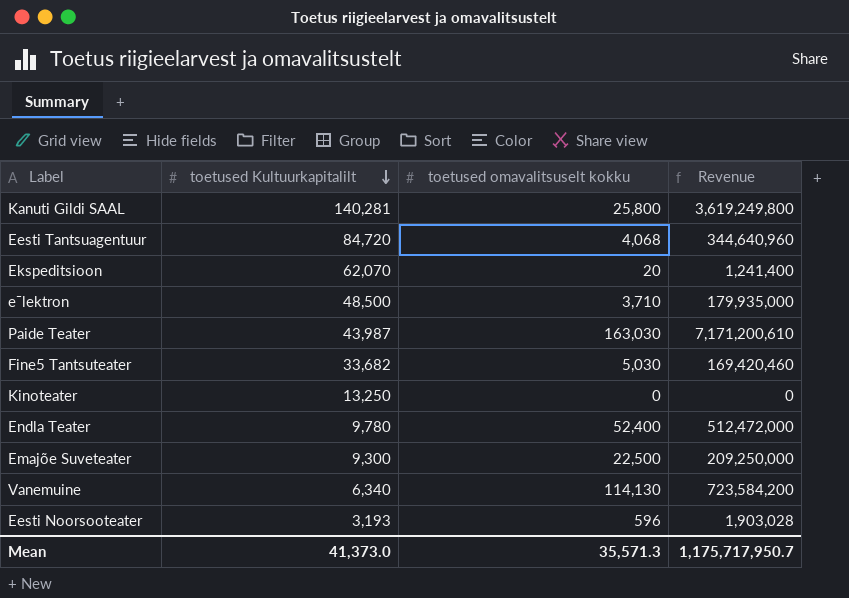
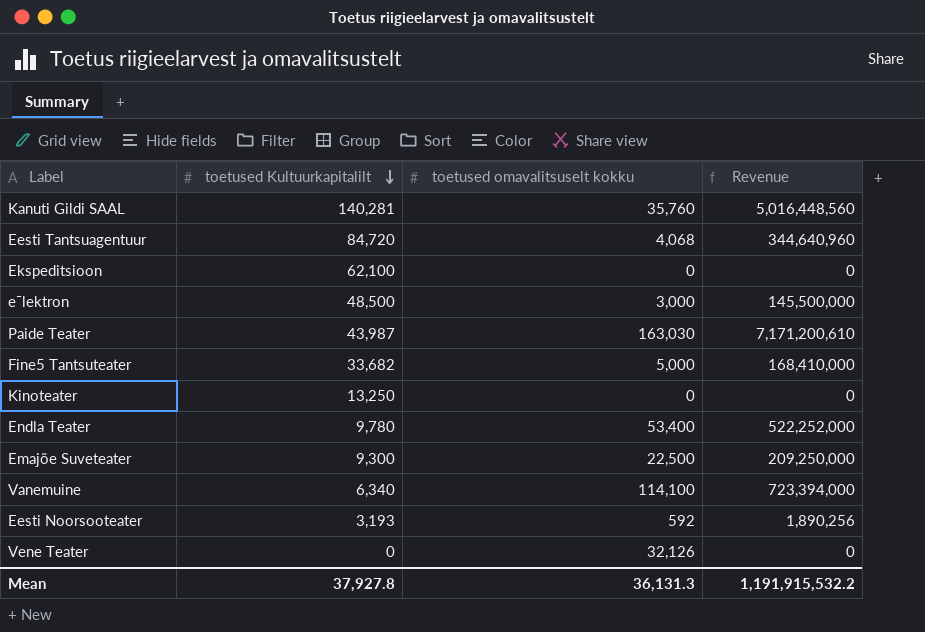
Kanuti Gildi SAAL | toetused omavalitsuselt kokku: 25,800 -> 35,760
Kanuti Gildi SAAL | Revenue: 3,619,249,800 -> 5,016,448,560
Ekspeditsioon | toetused Kultuurkapitalilt: 62,070 -> 62,100
Ekspeditsioon | toetused omavalitsuselt kokku: 20 -> 0
Ekspeditsioon | Revenue: 1,241,400 -> 0
eˉlektron | toetused omavalitsuselt kokku: 3,710 -> 3,000
eˉlektron | Revenue: 179,935,000 -> 145,500,000
Fine5 Tantsuteater | toetused omavalitsuselt kokku: 5,030 -> 5,000
Fine5 Tantsuteater | Revenue: 169,420,460 -> 168,410,000
Endla Teater | toetused omavalitsuselt kokku: 52,400 -> 53,400
Endla Teater | Revenue: 512,472,000 -> 522,252,000
Vanemuine | toetused omavalitsuselt kokku: 114,130 -> 114,100
Vanemuine | Revenue: 723,584,200 -> 723,394,000
Eesti Noorsooteater | toetused omavalitsuselt kokku: 596 -> 592
Eesti Noorsooteater | Revenue: 1,903,028 -> 1,890,256
row Vene Teater: none -> 0 | 32,126 | 0
Mean | toetused Kultuurkapitalilt: 41,373.0 -> 37,927.8
Mean | toetused omavalitsuselt kokku: 35,571.3 -> 36,131.3
Mean | Revenue: 1,175,717,950.7 -> 1,191,915,532.2

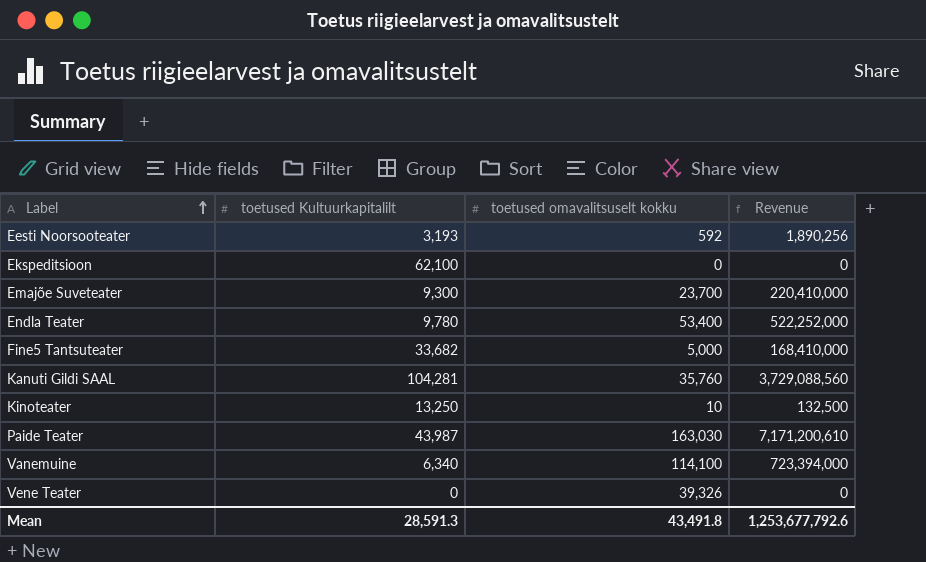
row order: toetused Kultuurkapitalilt descending -> Label ascending
row Eesti Tantsuagentuur: 84,720 | 4,068 | 344,640,960 -> none
row eˉlektron: 48,500 | 3,000 | 145,500,000 -> none
Emajõe Suveteater | toetused omavalitsuselt kokku: 22,500 -> 23,700
Emajõe Suveteater | Revenue: 209,250,000 -> 220,410,000
Kanuti Gildi SAAL | toetused Kultuurkapitalilt: 140,281 -> 104,281
Kanuti Gildi SAAL | Revenue: 5,016,448,560 -> 3,729,088,560
Kinoteater | toetused omavalitsuselt kokku: 0 -> 10
Kinoteater | Revenue: 0 -> 132,500
Vene Teater | toetused omavalitsuselt kokku: 32,126 -> 39,326
Mean | toetused Kultuurkapitalilt: 37,927.8 -> 28,591.3
Mean | toetused omavalitsuselt kokku: 36,131.3 -> 43,491.8
Mean | Revenue: 1,191,915,532.2 -> 1,253,677,792.6

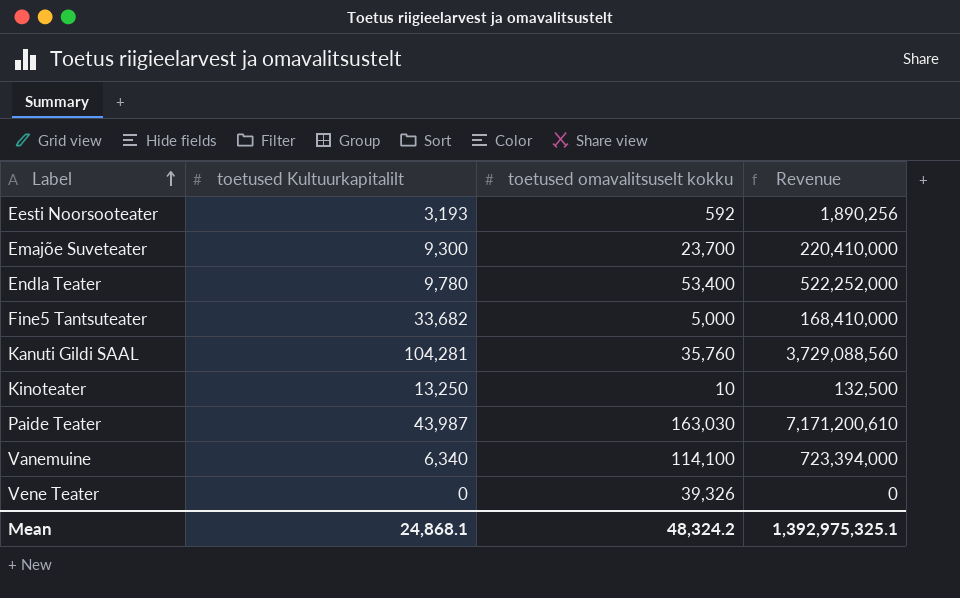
row Ekspeditsioon: 62,100 | 0 | 0 -> none
Mean | toetused Kultuurkapitalilt: 28,591.3 -> 24,868.1
Mean | toetused omavalitsuselt kokku: 43,491.8 -> 48,324.2
Mean | Revenue: 1,253,677,792.6 -> 1,392,975,325.1

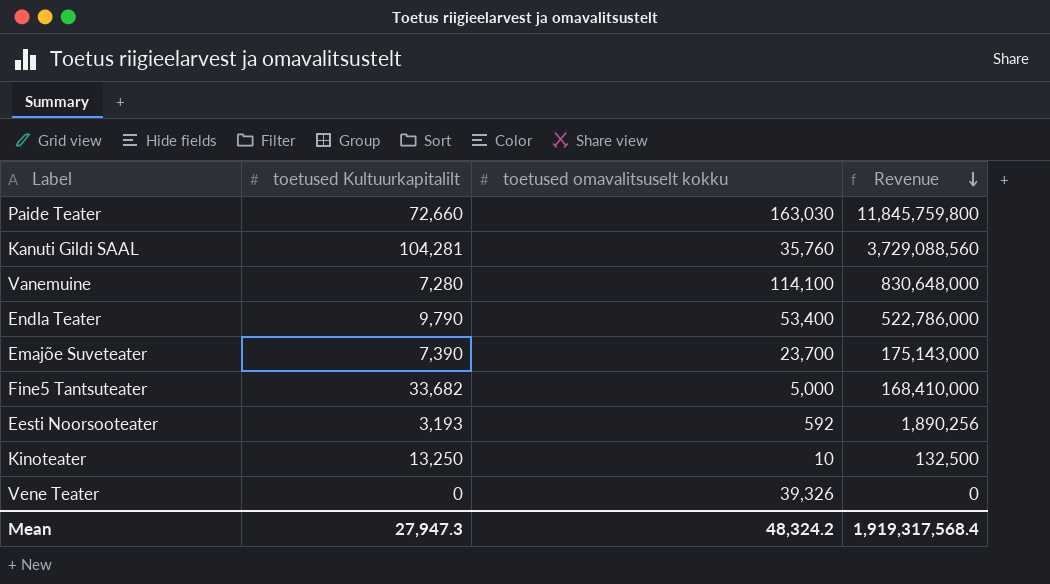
row order: Label ascending -> Revenue descending
Paide Teater | toetused Kultuurkapitalilt: 43,987 -> 72,660
Paide Teater | Revenue: 7,171,200,610 -> 11,845,759,800
Vanemuine | toetused Kultuurkapitalilt: 6,340 -> 7,280
Vanemuine | Revenue: 723,394,000 -> 830,648,000
Endla Teater | toetused Kultuurkapitalilt: 9,780 -> 9,790
Endla Teater | Revenue: 522,252,000 -> 522,786,000
Emajõe Suveteater | toetused Kultuurkapitalilt: 9,300 -> 7,390
Emajõe Suveteater | Revenue: 220,410,000 -> 175,143,000
Mean | toetused Kultuurkapitalilt: 24,868.1 -> 27,947.3
Mean | Revenue: 1,392,975,325.1 -> 1,919,317,568.4

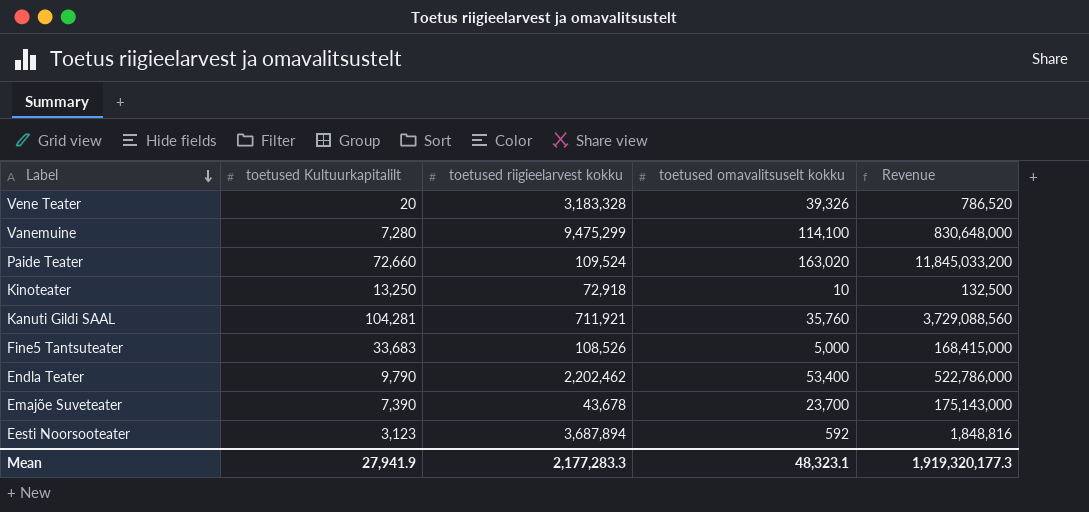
row order: Revenue descending -> Label descending
column toetused riigieelarvest kokku | position: none -> 3
Vene Teater | toetused Kultuurkapitalilt: 0 -> 20
Vene Teater | Revenue: 0 -> 786,520
Paide Teater | toetused omavalitsuselt kokku: 163,030 -> 163,020
Paide Teater | Revenue: 11,845,759,800 -> 11,845,033,200
Fine5 Tantsuteater | toetused Kultuurkapitalilt: 33,682 -> 33,683
Fine5 Tantsuteater | Revenue: 168,410,000 -> 168,415,000
Eesti Noorsooteater | toetused Kultuurkapitalilt: 3,193 -> 3,123
Eesti Noorsooteater | Revenue: 1,890,256 -> 1,848,816
Mean | toetused Kultuurkapitalilt: 27,947.3 -> 27,941.9
Mean | toetused omavalitsuselt kokku: 48,324.2 -> 48,323.1
Mean | Revenue: 1,919,317,568.4 -> 1,919,320,177.3

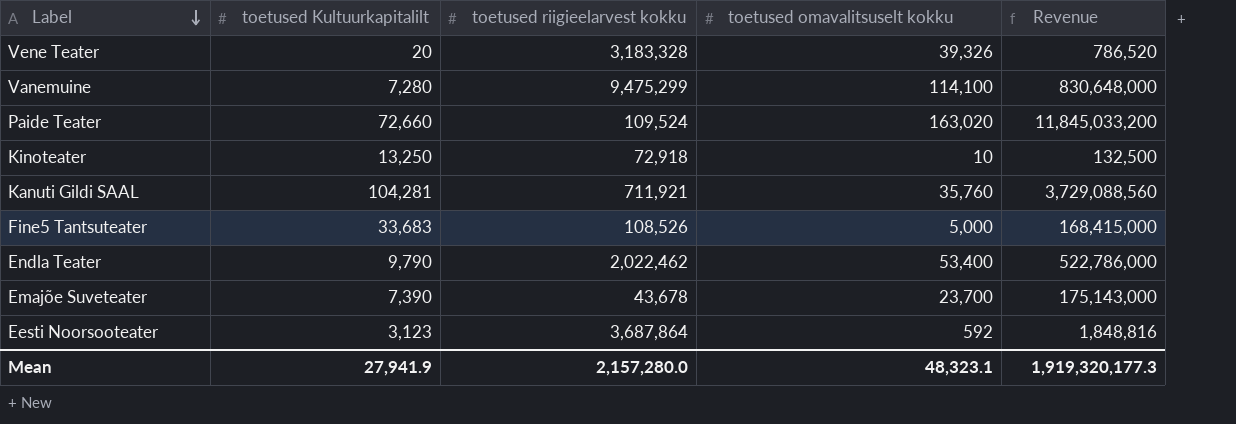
Endla Teater | toetused riigieelarvest kokku: 2,202,462 -> 2,022,462
Eesti Noorsooteater | toetused riigieelarvest kokku: 3,687,894 -> 3,687,864
Mean | toetused riigieelarvest kokku: 2,177,283.3 -> 2,157,280.0

